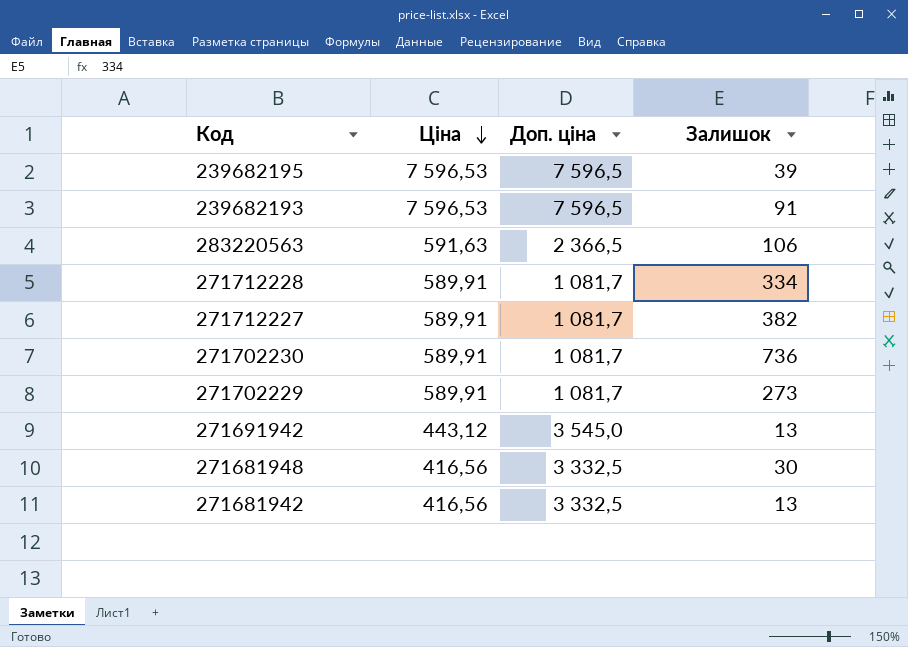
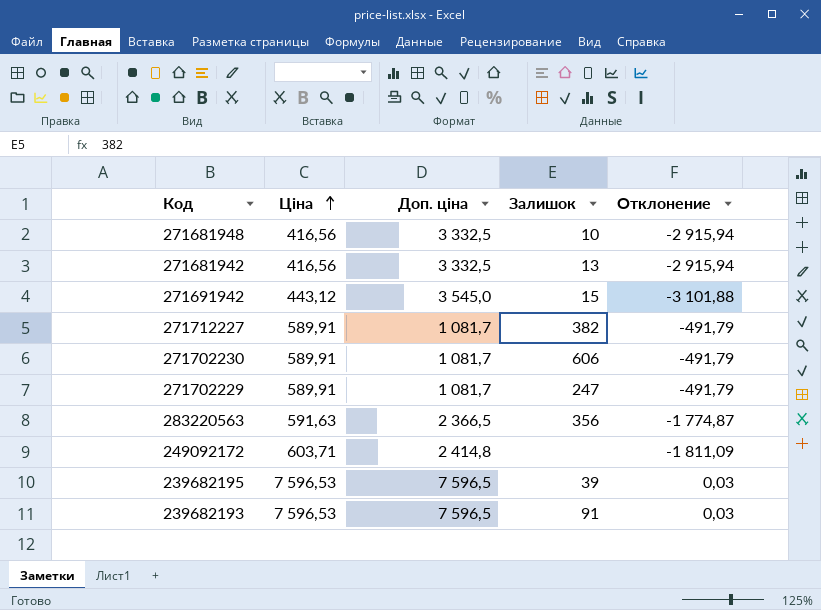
row order: Ціна descending -> Ціна ascending
column Отклонение | formula: none -> [Ціна] - [Доп. ціна]
row 271712228: 589,91 | 1 081,7 | 334 -> none
271681948 | Залишок: 30 -> 10
271691942 | Залишок: 13 -> 15
271702230 | Залишок: 736 -> 606
271702229 | Залишок: 273 -> 247
283220563 | Залишок: 106 -> 356
row 249092172: none -> 603,71 | 2 414,8 | none | -1 811,09

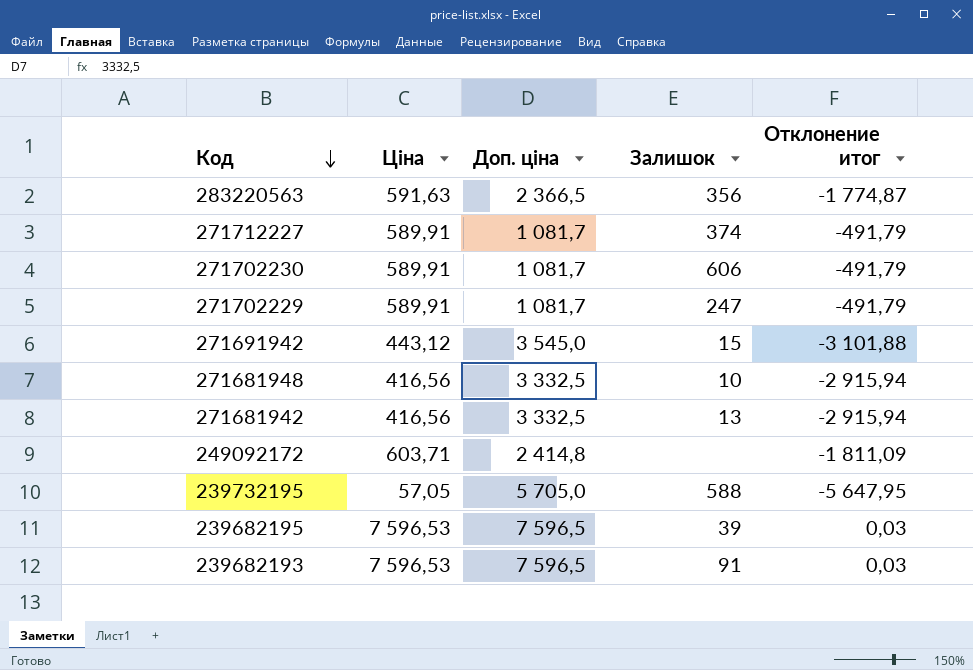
row order: Ціна ascending -> Код descending
column name: Отклонение -> Отклонение итог
271712227 | Залишок: 382 -> 374
row 239732195: none -> 57,05 | 5 705,0 | 588 | -5 647,95

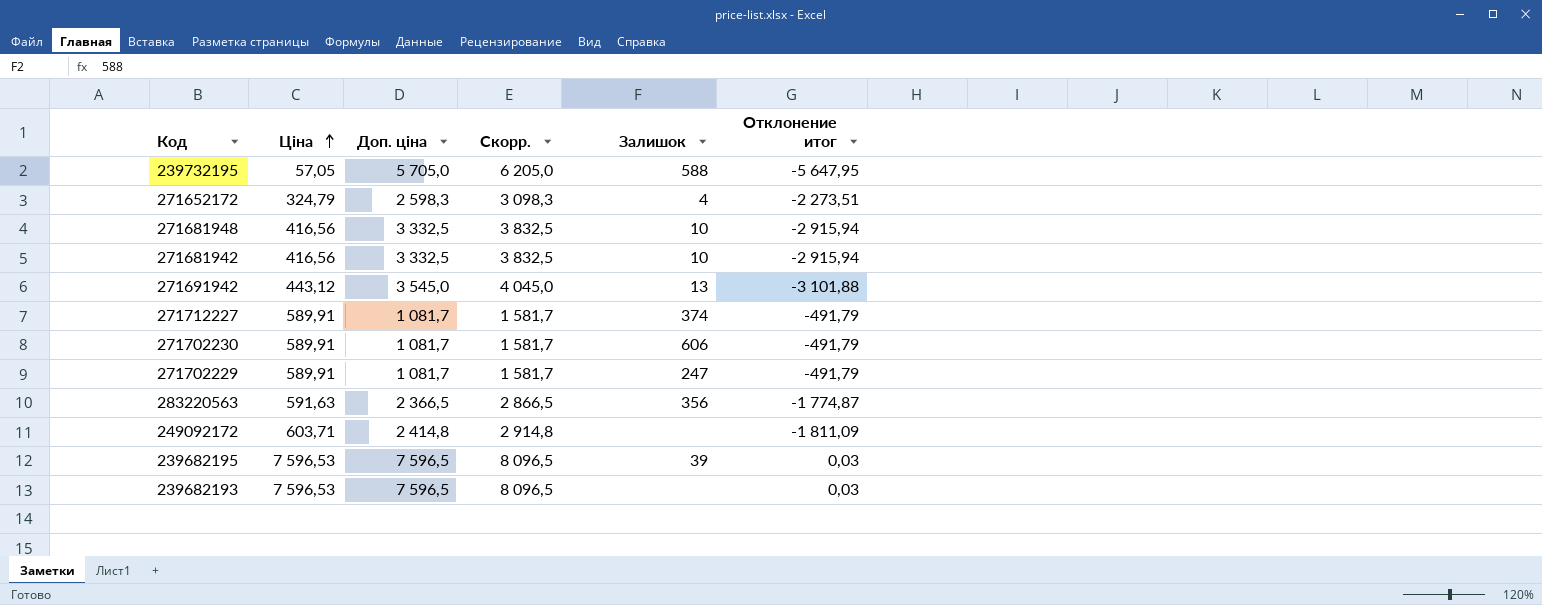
row order: Код descending -> Ціна ascending
column Скорр. | formula: none -> [Доп. ціна] + 500
row 271652172: none -> 324,79 | 2 598,3 | 3 098,3 | 4 | -2 273,51
271681942 | Залишок: 13 -> 10
271691942 | Залишок: 15 -> 13
239682193 | Залишок: 91 -> none

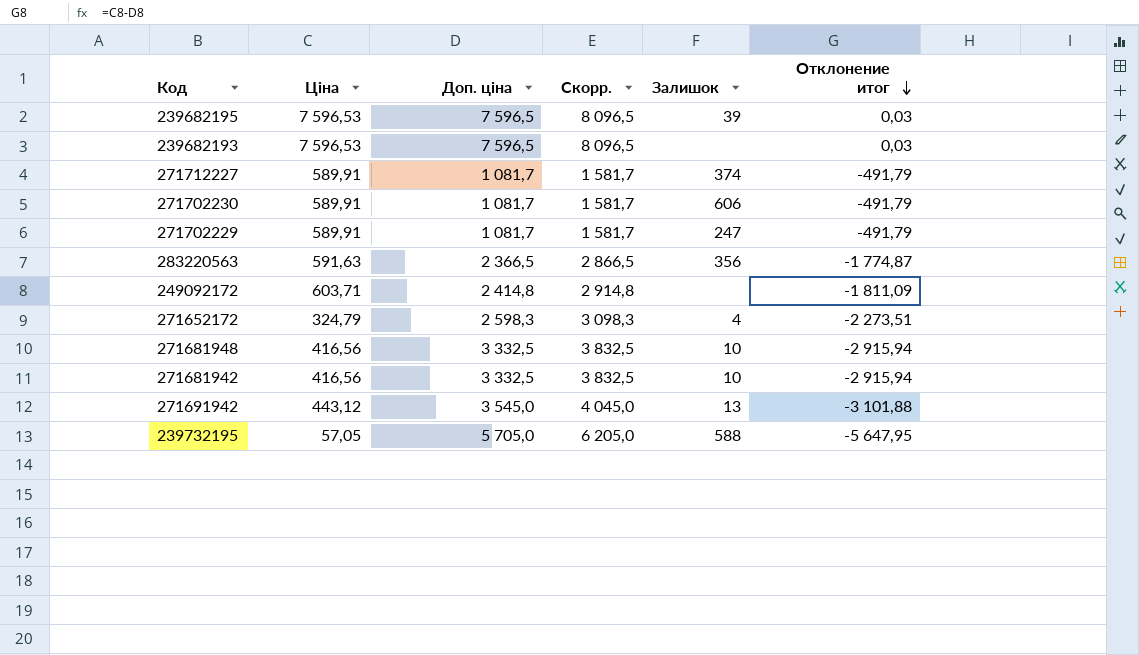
row order: Ціна ascending -> Отклонение итог descending

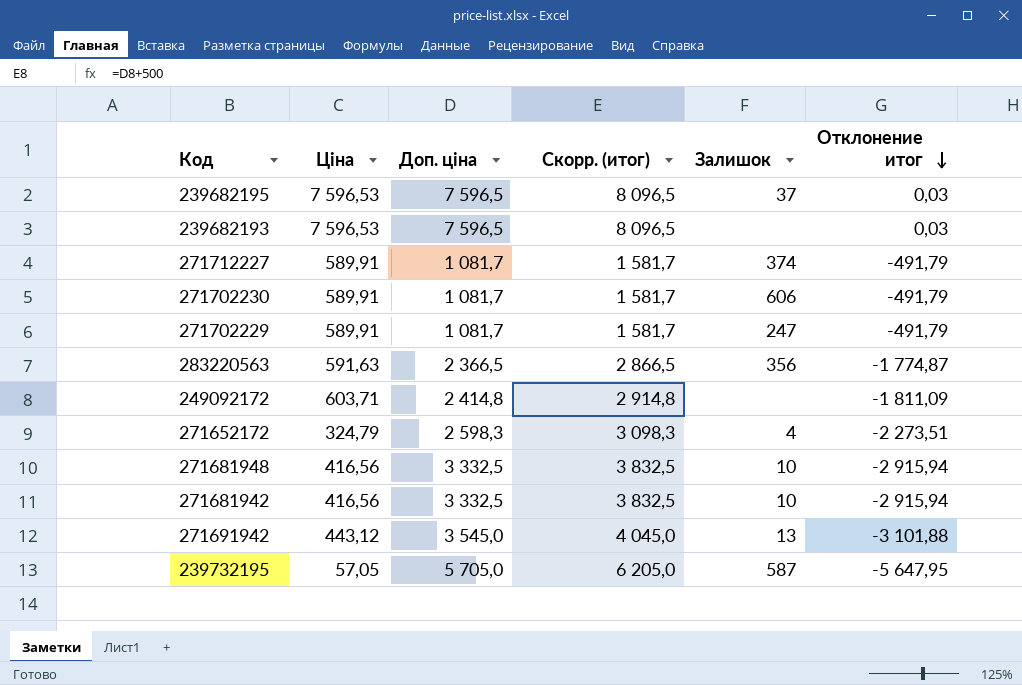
column name: Скорр. -> Скорр. (итог)
239682195 | Залишок: 39 -> 37
239732195 | Залишок: 588 -> 587

